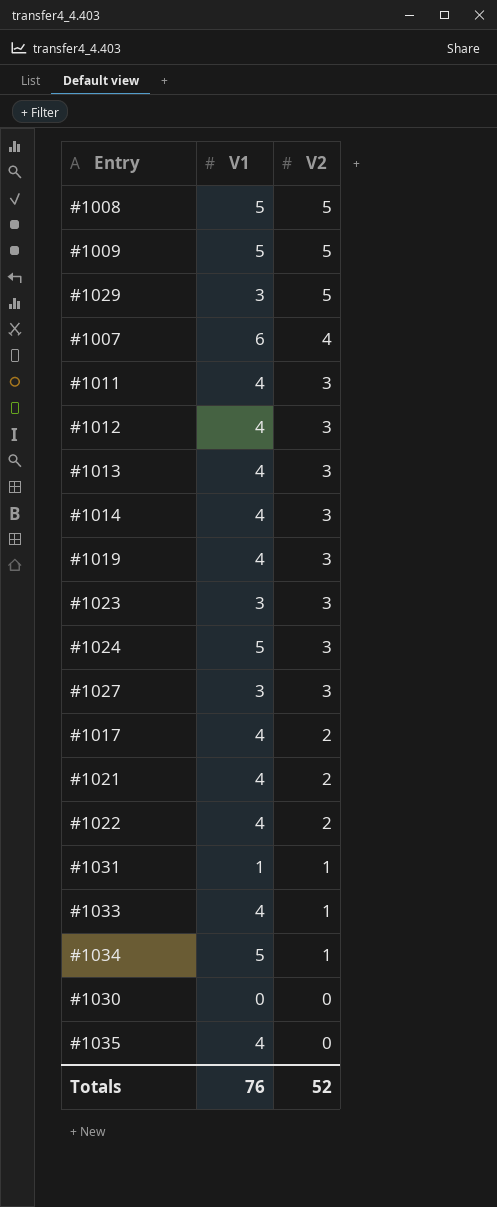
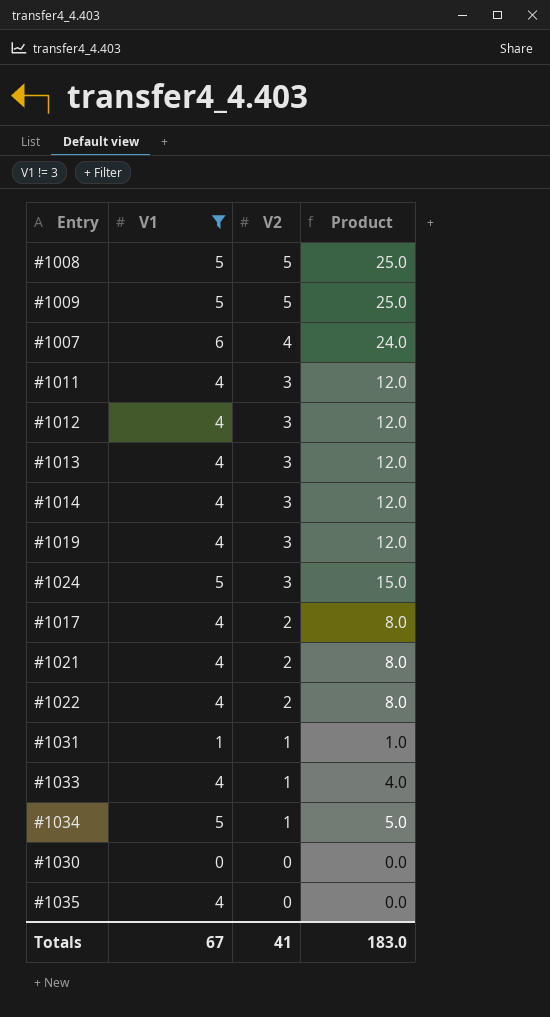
filter: none -> V1 != 3
column Product | formula: none -> [V1] * [V2]
Totals | V1: 76 -> 67
Totals | V2: 52 -> 41

